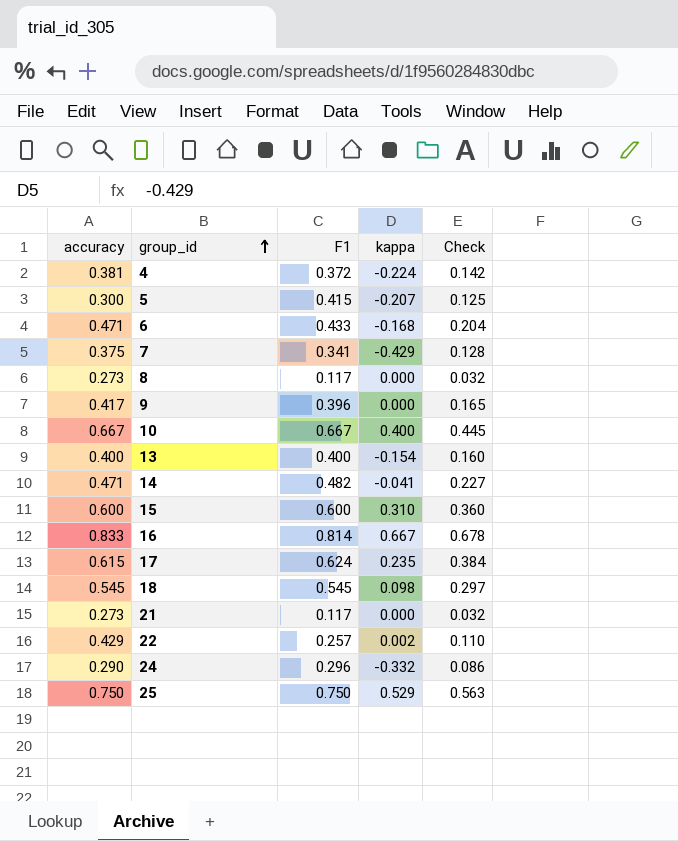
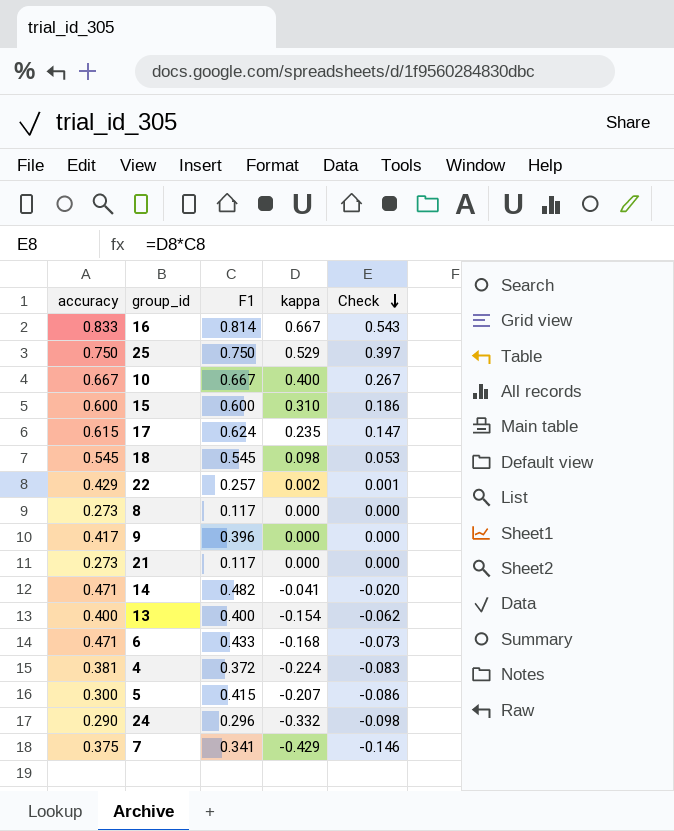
row order: group_id ascending -> Check descending
column Check | formula: [accuracy] * [F1] -> [F1] * [kappa]

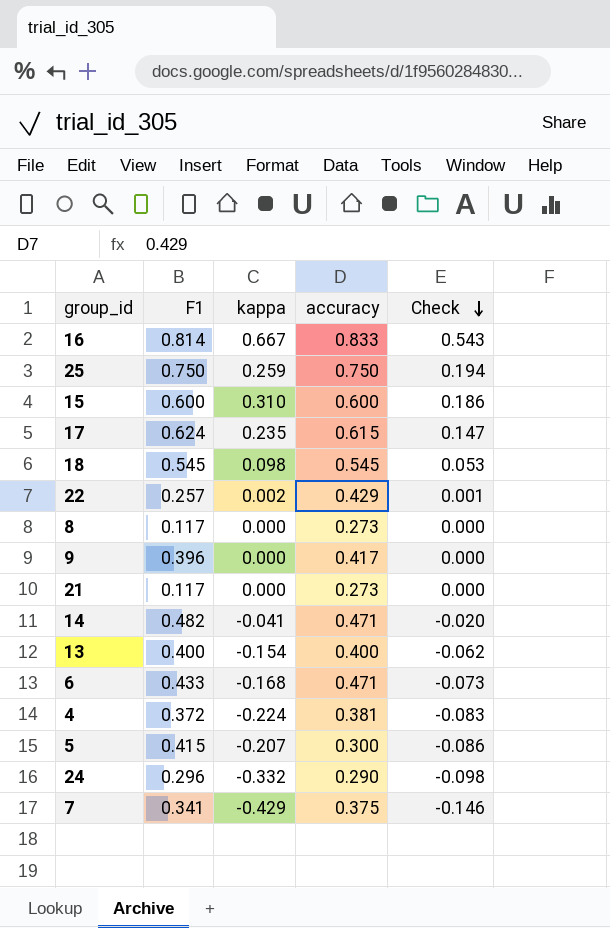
column accuracy | position: 1 -> 4
row 10: 0.667 | 0.667 | 0.400 | 0.267 -> none
25 | kappa: 0.529 -> 0.259
25 | Check: 0.397 -> 0.194

